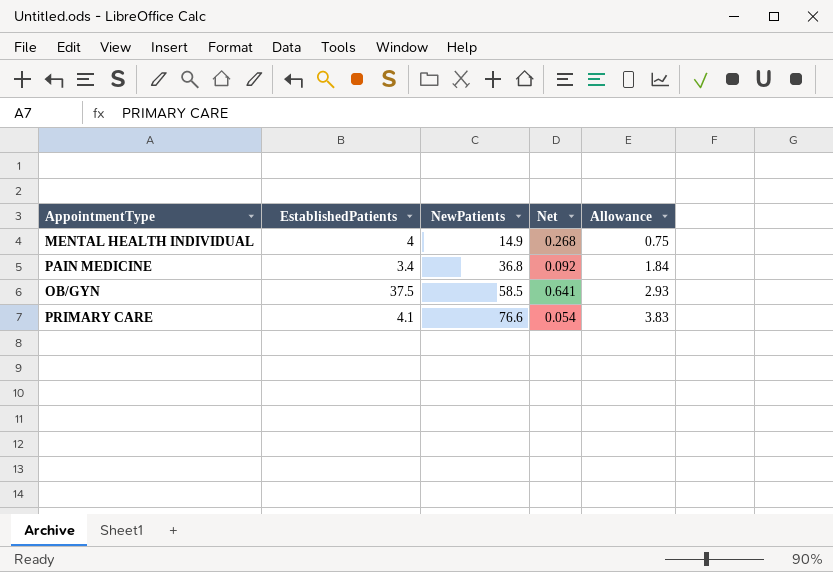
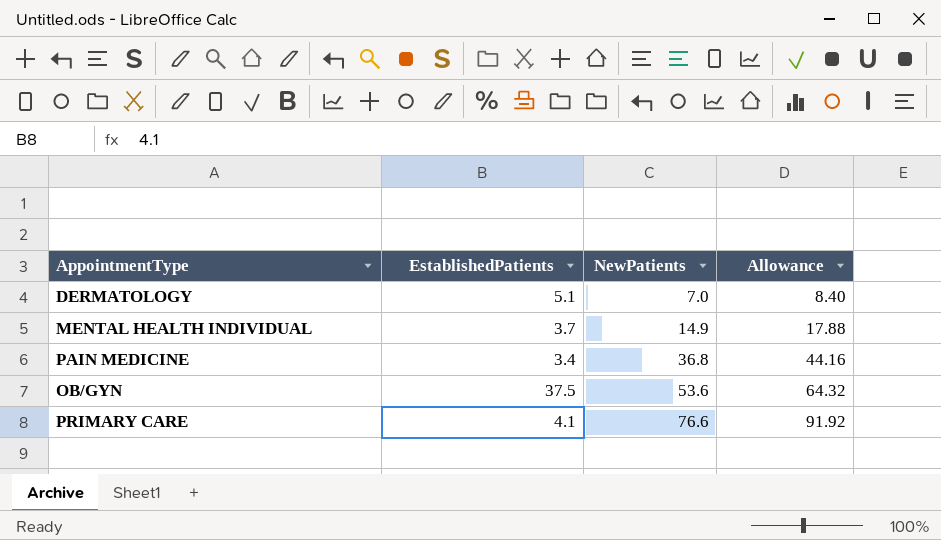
column Net | formula: [EstablishedPatients] / [NewPatients] -> none
column Allowance | formula: [NewPatients] * 0.05 -> [NewPatients] * 1.2
row DERMATOLOGY: none -> 5.1 | 7.0 | 8.40
MENTAL HEALTH INDIVIDUAL | EstablishedPatients: 4 -> 3.7
OB/GYN | NewPatients: 58.5 -> 53.6

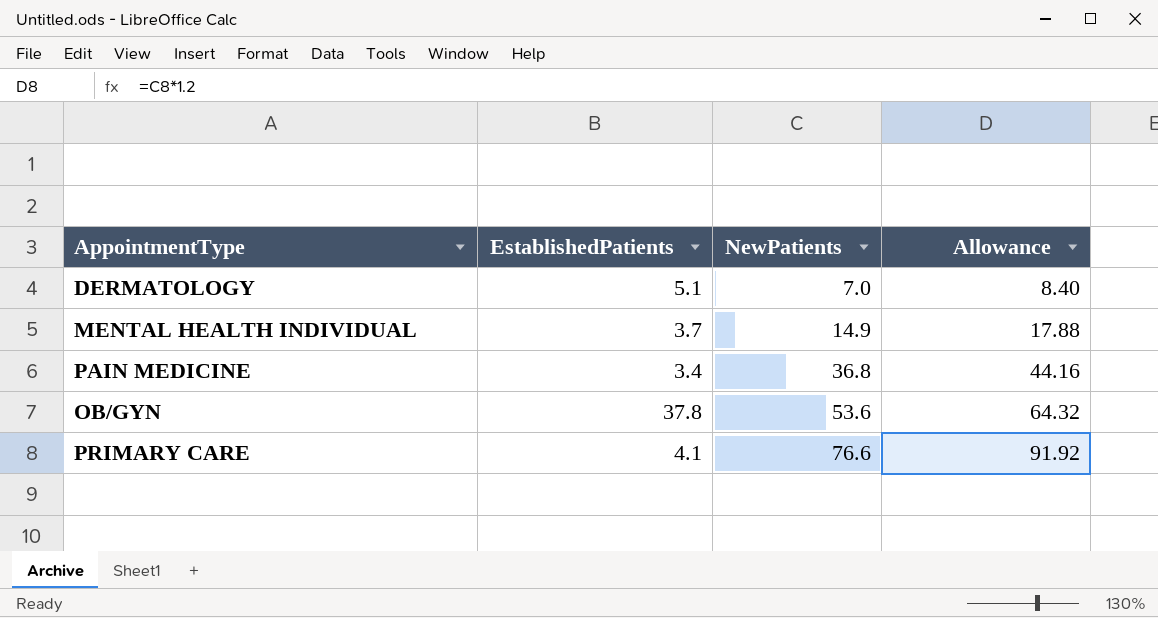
OB/GYN | EstablishedPatients: 37.5 -> 37.8

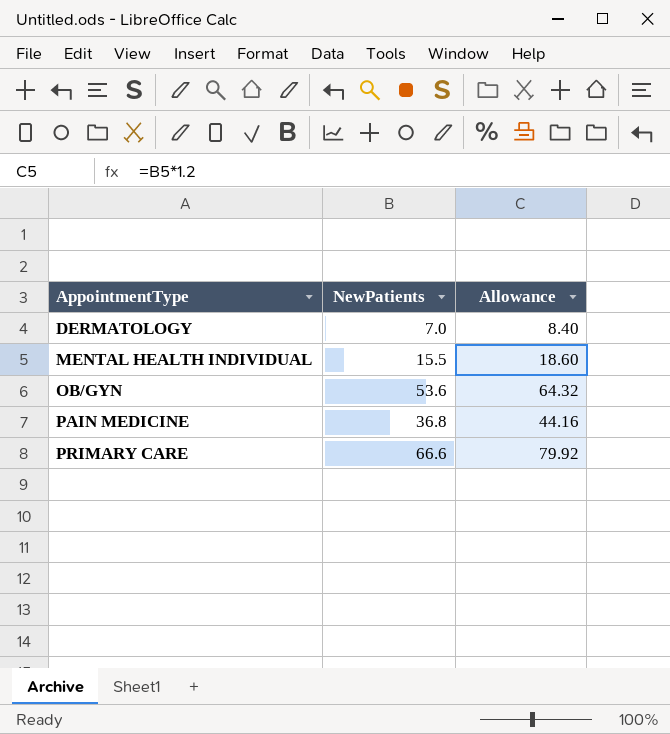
row order: NewPatients ascending -> AppointmentType ascending
column EstablishedPatients | position: 2 -> none
MENTAL HEALTH INDIVIDUAL | NewPatients: 14.9 -> 15.5
MENTAL HEALTH INDIVIDUAL | Allowance: 17.88 -> 18.60
PRIMARY CARE | NewPatients: 76.6 -> 66.6
PRIMARY CARE | Allowance: 91.92 -> 79.92

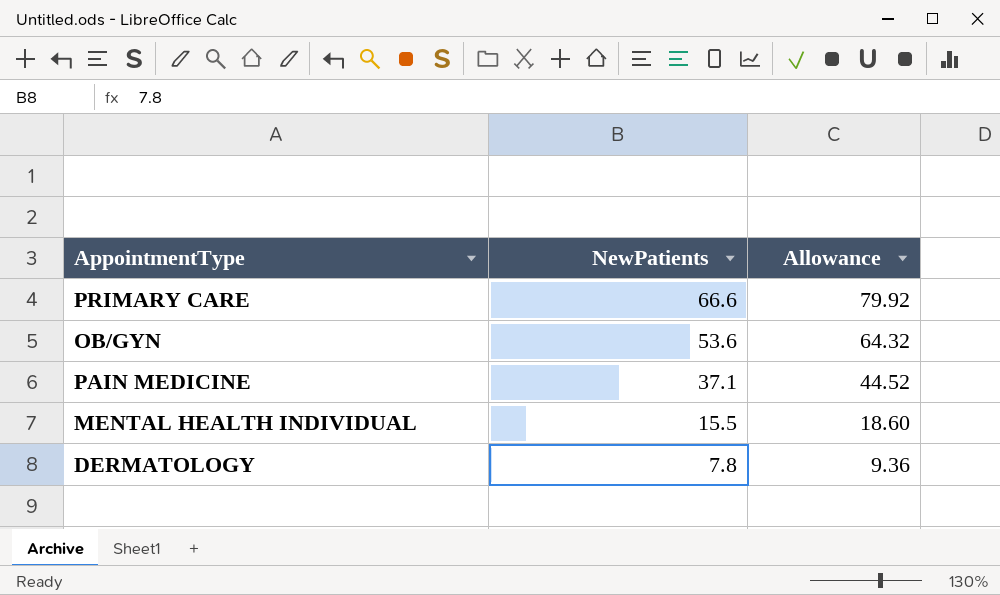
row order: AppointmentType ascending -> NewPatients descending
PAIN MEDICINE | NewPatients: 36.8 -> 37.1
PAIN MEDICINE | Allowance: 44.16 -> 44.52
DERMATOLOGY | NewPatients: 7.0 -> 7.8
DERMATOLOGY | Allowance: 8.40 -> 9.36

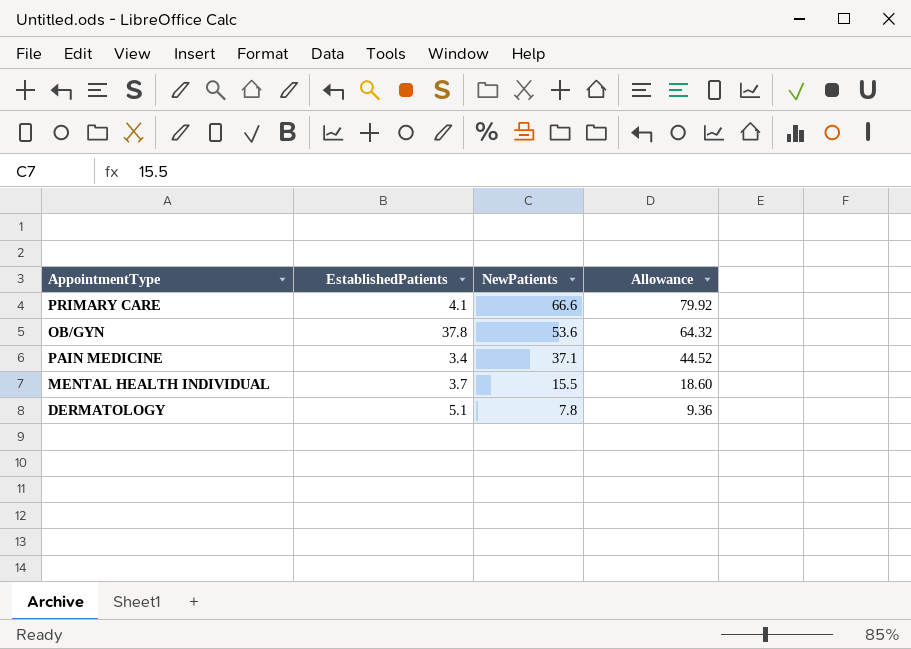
column EstablishedPatients | position: none -> 2

